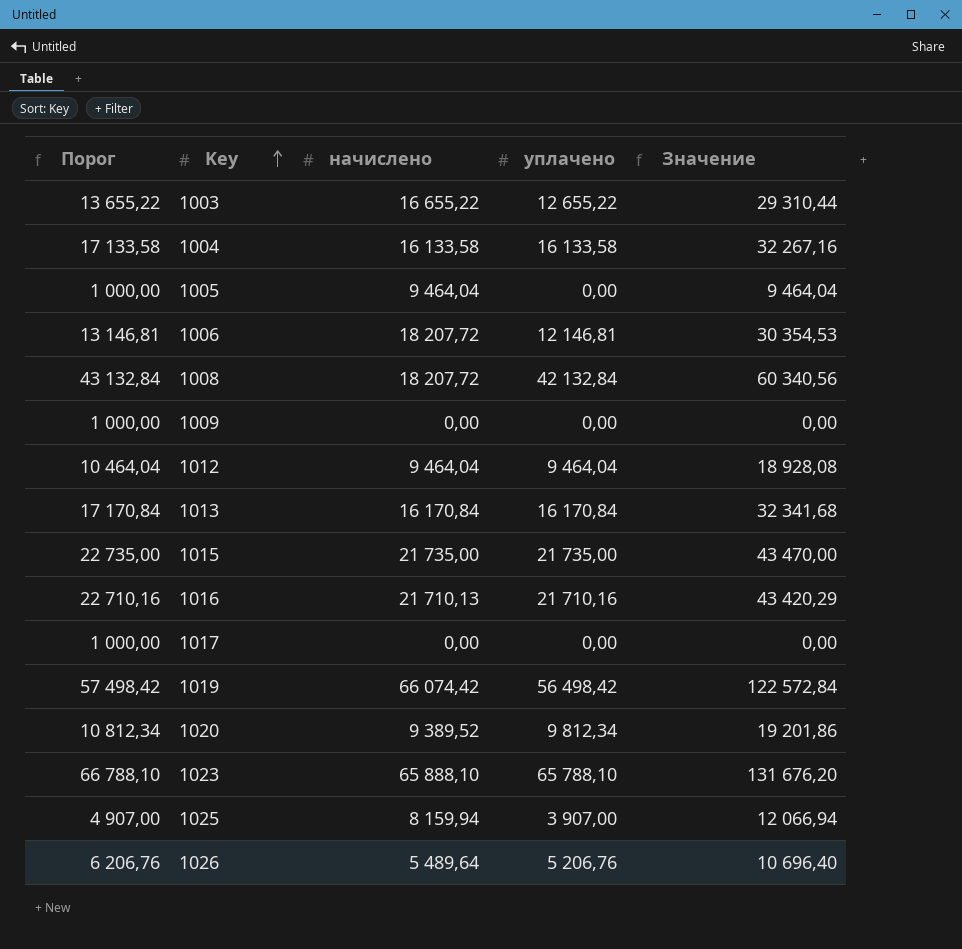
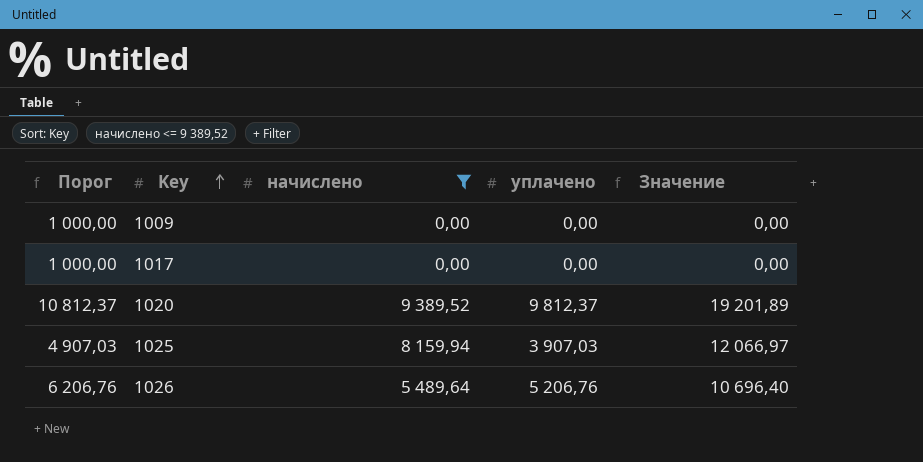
filter: none -> начислено <= 9 389,52
1020 | Порог: 10 812,34 -> 10 812,37
1020 | уплачено: 9 812,34 -> 9 812,37
1020 | Значение: 19 201,86 -> 19 201,89
1025 | Порог: 4 907,00 -> 4 907,03
1025 | уплачено: 3 907,00 -> 3 907,03
1025 | Значение: 12 066,94 -> 12 066,97

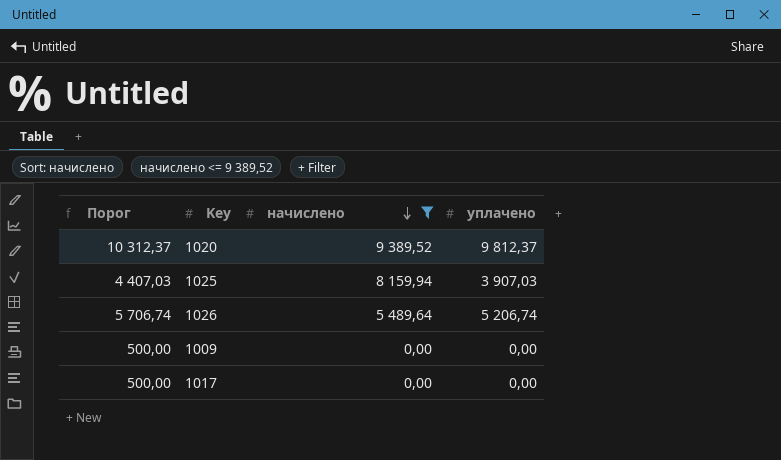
row order: Key ascending -> начислено descending
column Значение | formula: [начислено] + [уплачено] -> none
column Порог | formula: [уплачено] + 1000 -> [уплачено] + 500
1026 | уплачено: 5 206,76 -> 5 206,74

